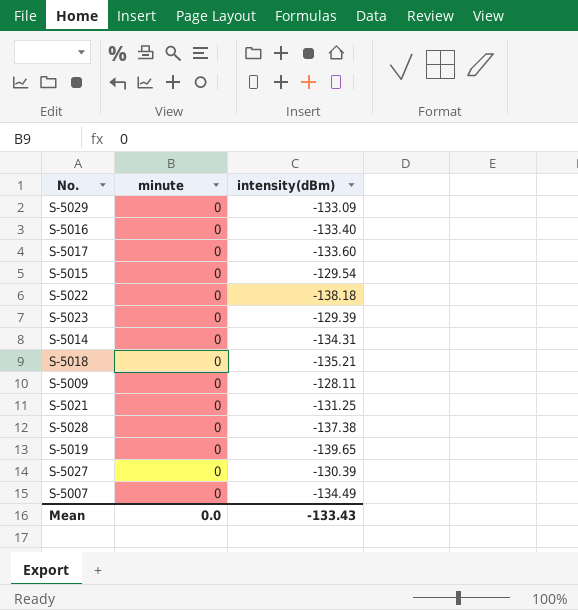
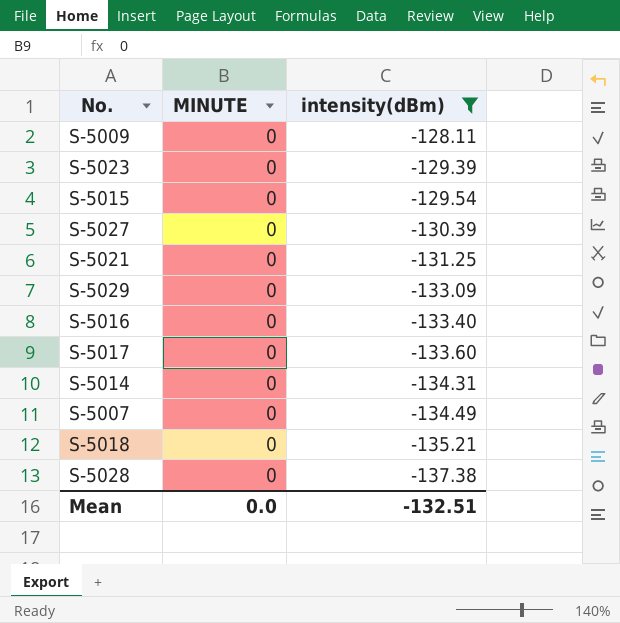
filter: none -> intensity(dBm) >= -137.38
row order: none -> intensity(dBm) descending
column name: minute -> MINUTE
Mean | intensity(dBm): -133.43 -> -132.51

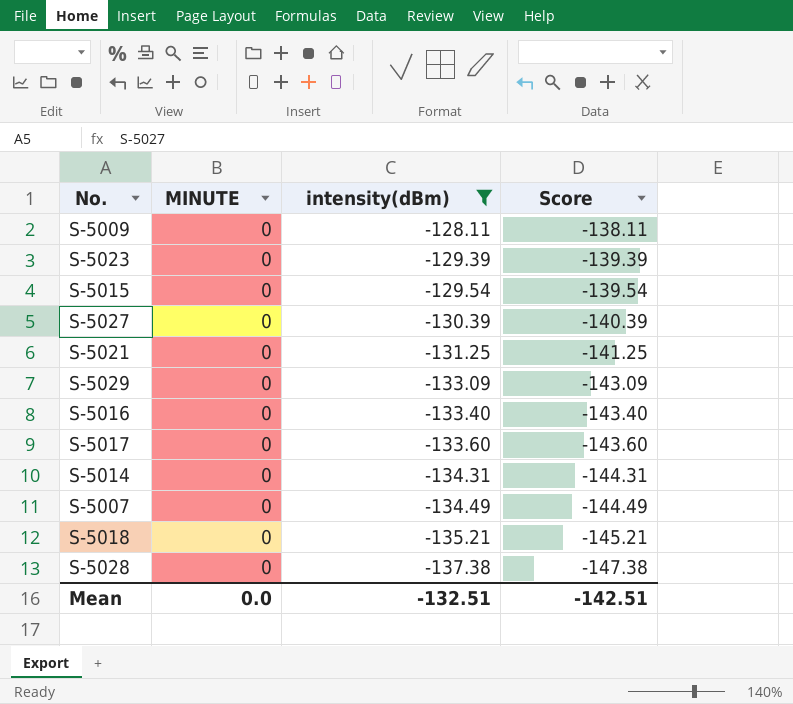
column Score | formula: none -> [intensity(dBm)] - 10

